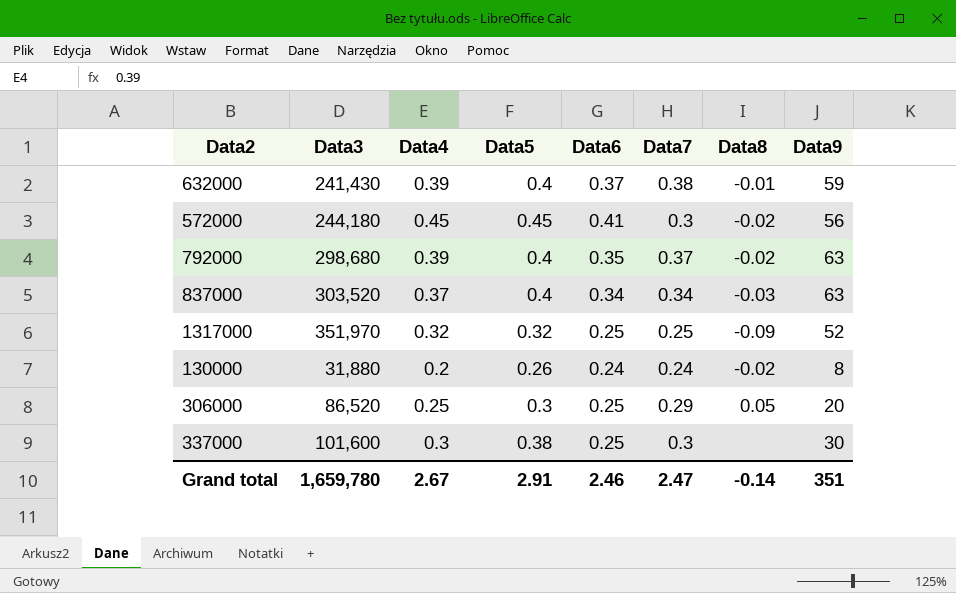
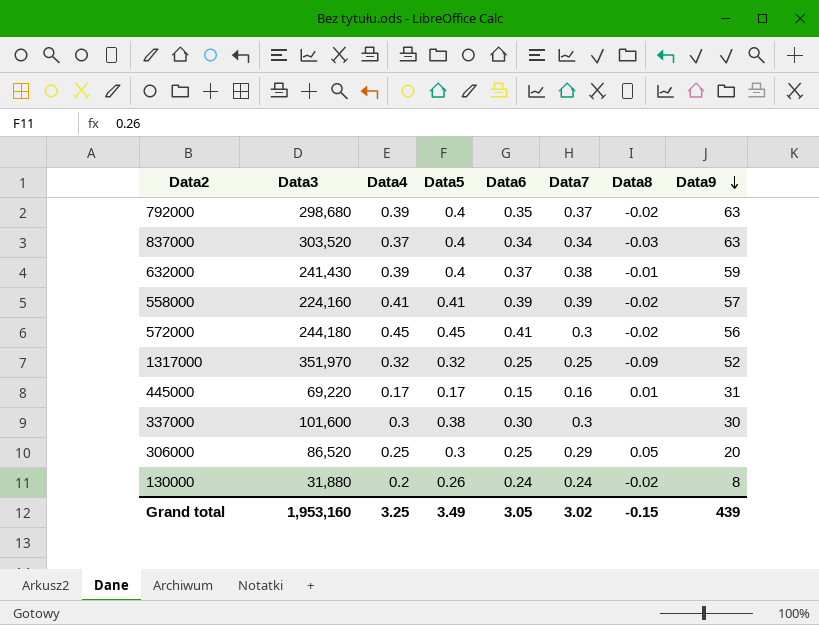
row order: none -> Data9 descending
row 558000: none -> 224,160 | 0.41 | 0.41 | 0.39 | 0.39 | -0.02 | 57
row 445000: none -> 69,220 | 0.17 | 0.17 | 0.15 | 0.16 | 0.01 | 31
337000 | Data6: 0.25 -> 0.30
Grand total | Data3: 1,659,780 -> 1,953,160
Grand total | Data4: 2.67 -> 3.25
Grand total | Data5: 2.91 -> 3.49
Grand total | Data6: 2.46 -> 3.05
Grand total | Data7: 2.47 -> 3.02
Grand total | Data8: -0.14 -> -0.15
Grand total | Data9: 351 -> 439

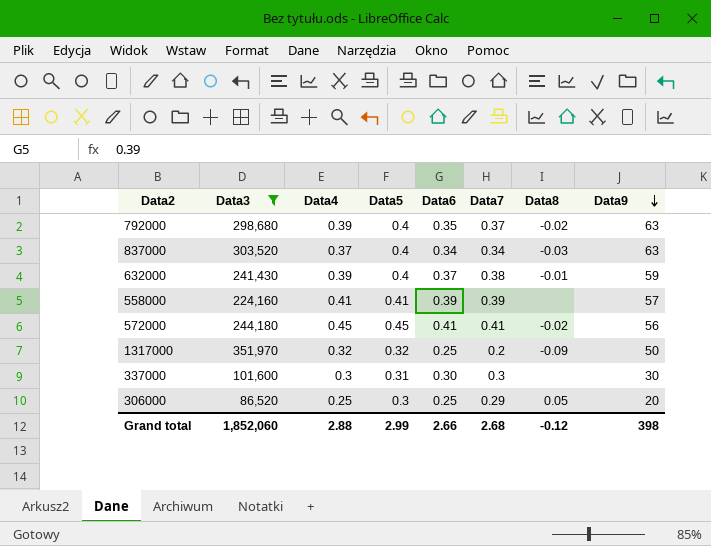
filter: none -> Data3 >= 86,520
558000 | Data8: -0.02 -> none
572000 | Data7: 0.3 -> 0.41
1317000 | Data7: 0.25 -> 0.2
1317000 | Data9: 52 -> 50
337000 | Data5: 0.38 -> 0.31
Grand total | Data3: 1,953,160 -> 1,852,060
Grand total | Data4: 3.25 -> 2.88
Grand total | Data5: 3.49 -> 2.99
Grand total | Data6: 3.05 -> 2.66
Grand total | Data7: 3.02 -> 2.68
Grand total | Data8: -0.15 -> -0.12
Grand total | Data9: 439 -> 398

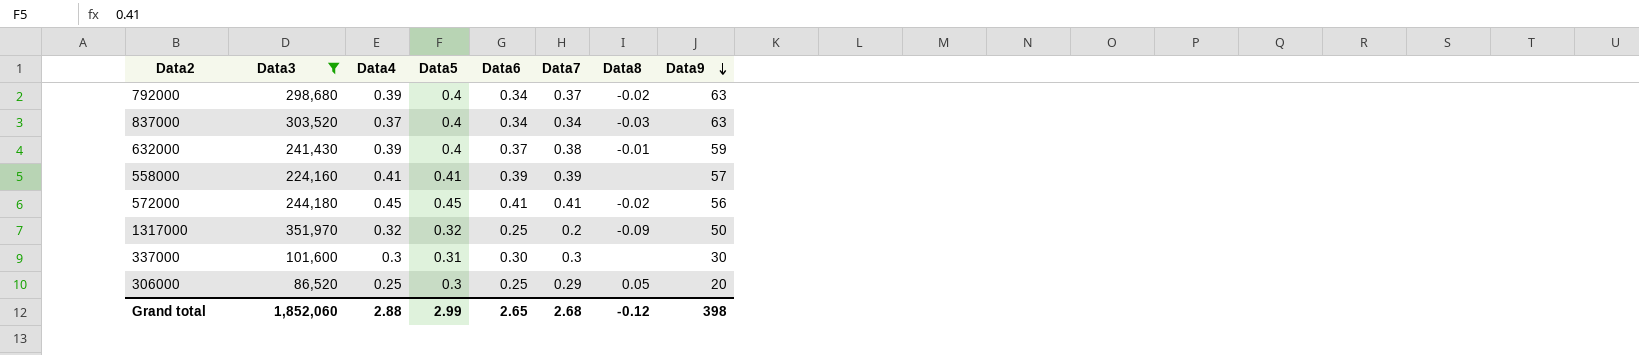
792000 | Data6: 0.35 -> 0.34
Grand total | Data6: 2.66 -> 2.65

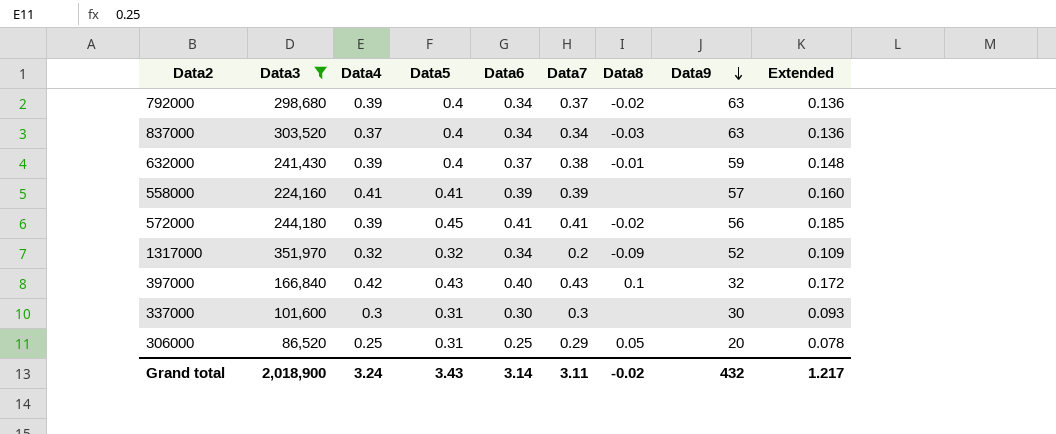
column Extended | formula: none -> [Data5] * [Data6]
572000 | Data4: 0.45 -> 0.39
1317000 | Data6: 0.25 -> 0.34
1317000 | Data9: 50 -> 52
row 397000: none -> 166,840 | 0.42 | 0.43 | 0.40 | 0.43 | 0.1 | 32 | 0.172
306000 | Data5: 0.3 -> 0.31
Grand total | Data3: 1,852,060 -> 2,018,900
Grand total | Data4: 2.88 -> 3.24
Grand total | Data5: 2.99 -> 3.43
Grand total | Data6: 2.65 -> 3.14
Grand total | Data7: 2.68 -> 3.11
Grand total | Data8: -0.12 -> -0.02
Grand total | Data9: 398 -> 432

